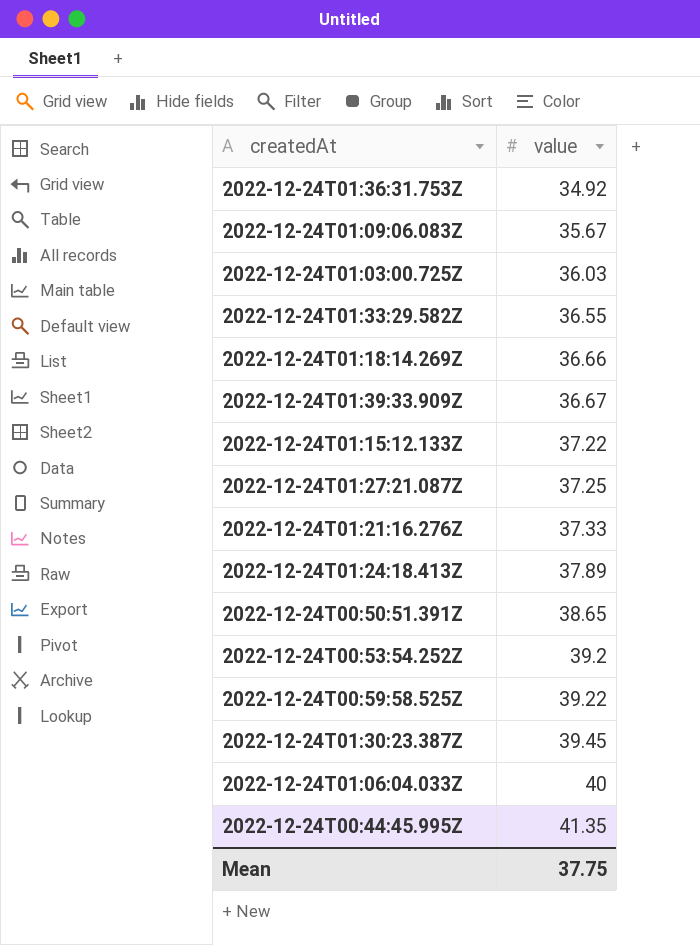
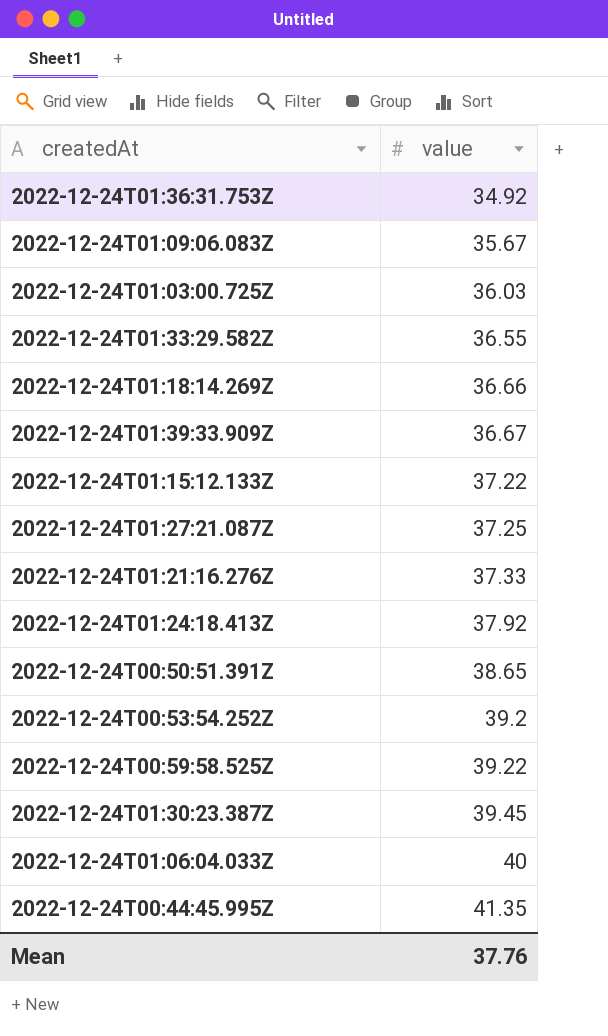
2022-12-24T01:24:18.413Z | value: 37.89 -> 37.92
Mean | value: 37.75 -> 37.76

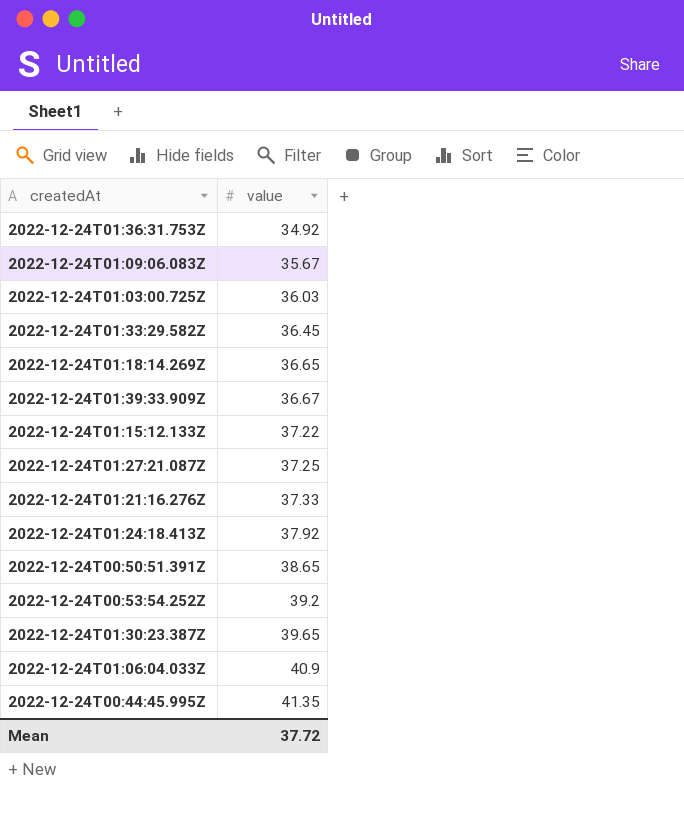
row 2022-12-24T00:59:58.525Z: 39.22 -> none
2022-12-24T01:33:29.582Z | value: 36.55 -> 36.45
2022-12-24T01:18:14.269Z | value: 36.66 -> 36.65
2022-12-24T01:30:23.387Z | value: 39.45 -> 39.65
2022-12-24T01:06:04.033Z | value: 40 -> 40.9
Mean | value: 37.76 -> 37.72

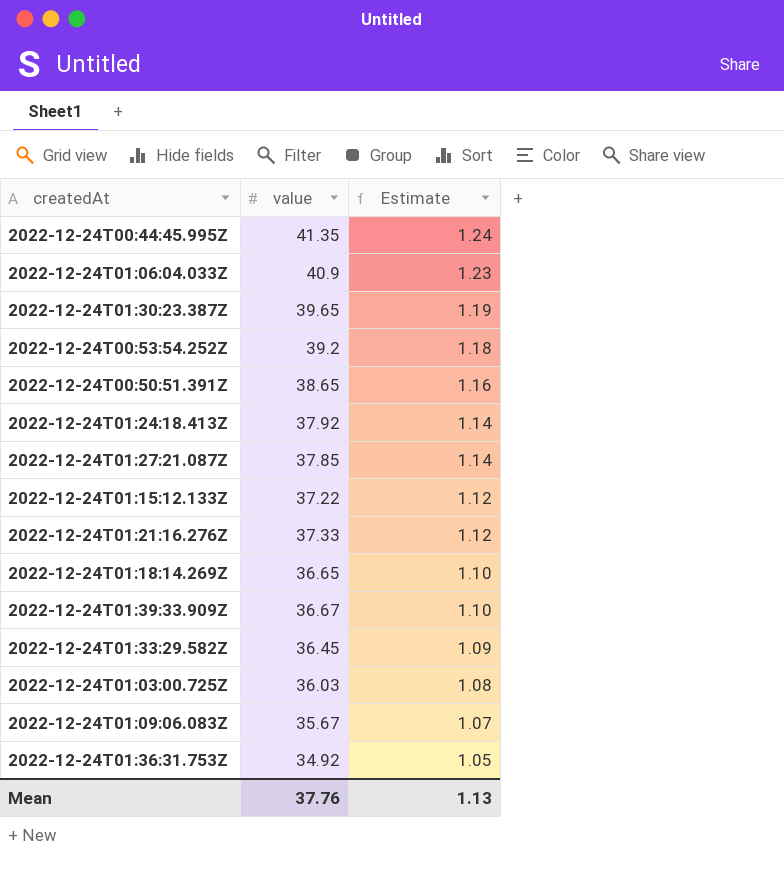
row order: value ascending -> Estimate descending
column Estimate | formula: none -> [value] * 0.03
2022-12-24T01:27:21.087Z | value: 37.25 -> 37.85
Mean | value: 37.72 -> 37.76

